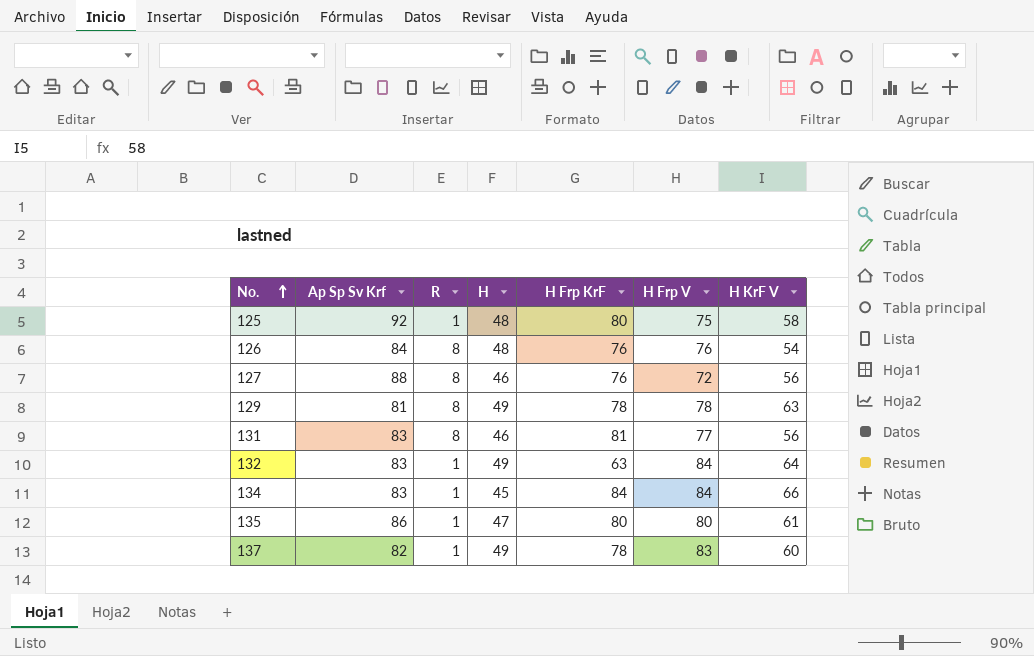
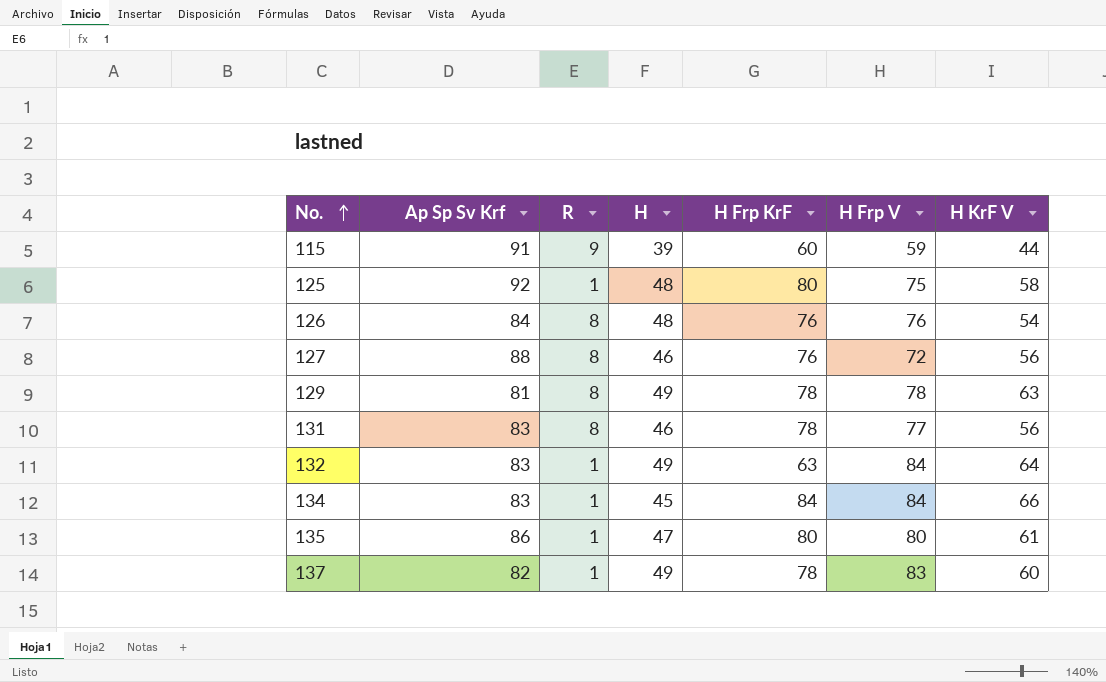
row 115: none -> 91 | 9 | 39 | 60 | 59 | 44
131 | H Frp KrF: 81 -> 78

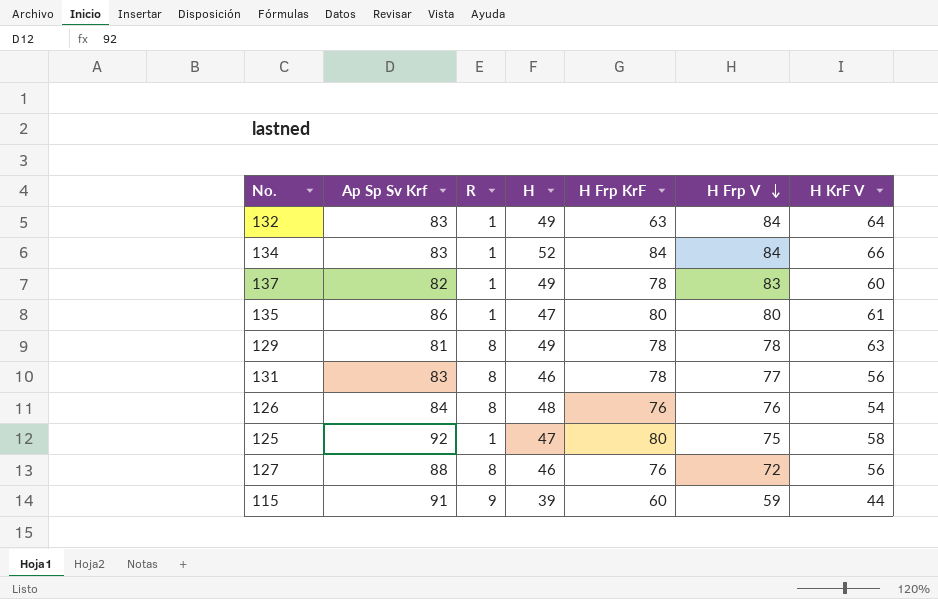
row order: No. ascending -> H Frp V descending
134 | H: 45 -> 52
125 | H: 48 -> 47

